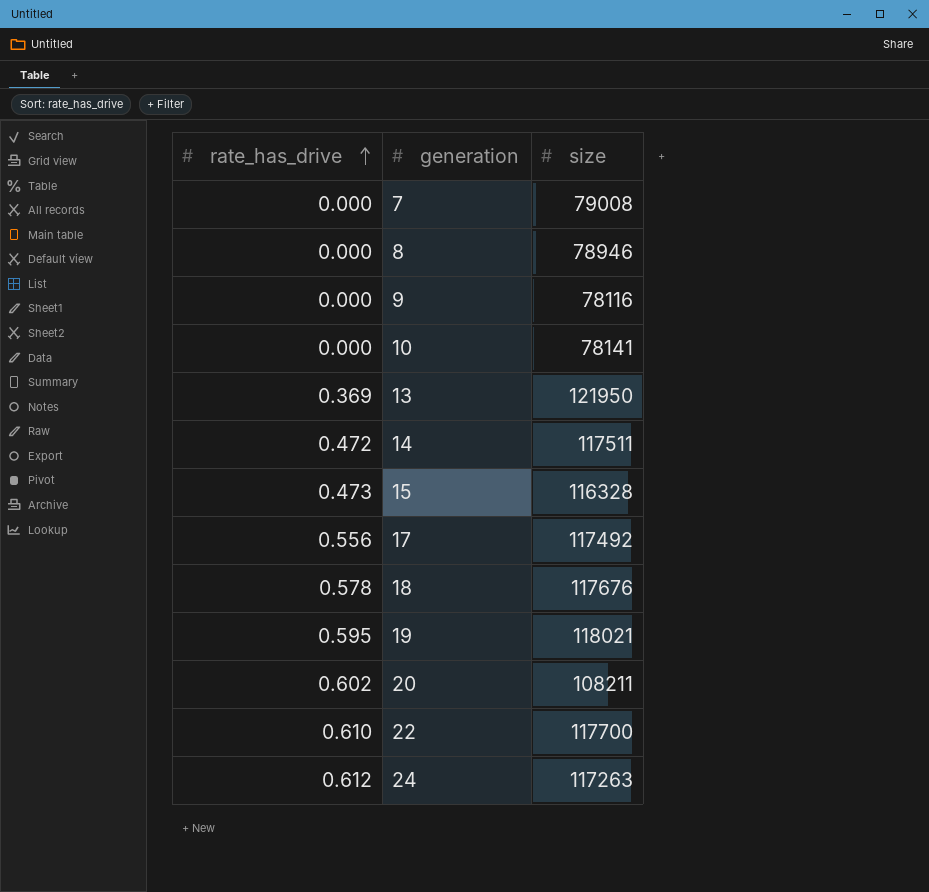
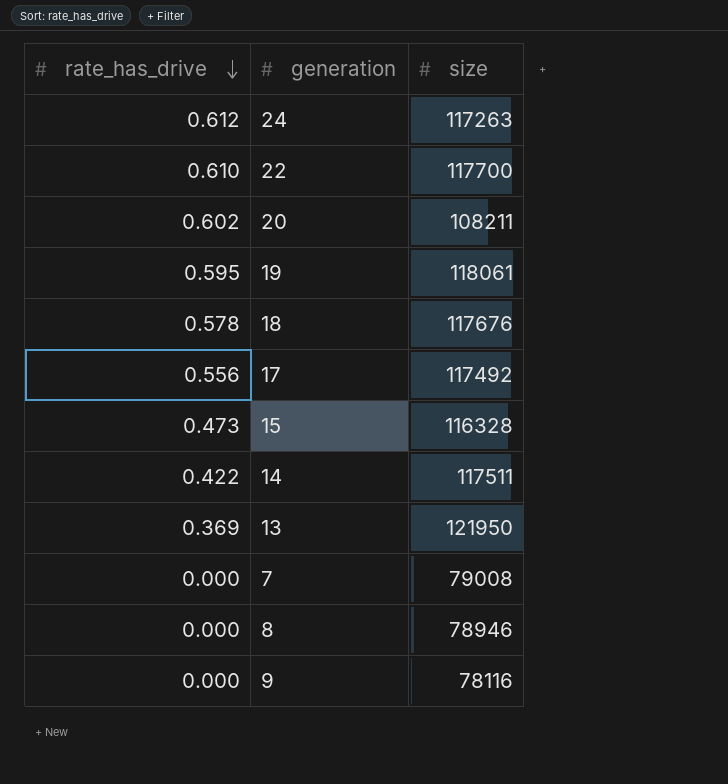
row order: rate_has_drive ascending -> rate_has_drive descending
row 10: 0.000 | 78141 -> none
19 | size: 118021 -> 118061
14 | rate_has_drive: 0.472 -> 0.422

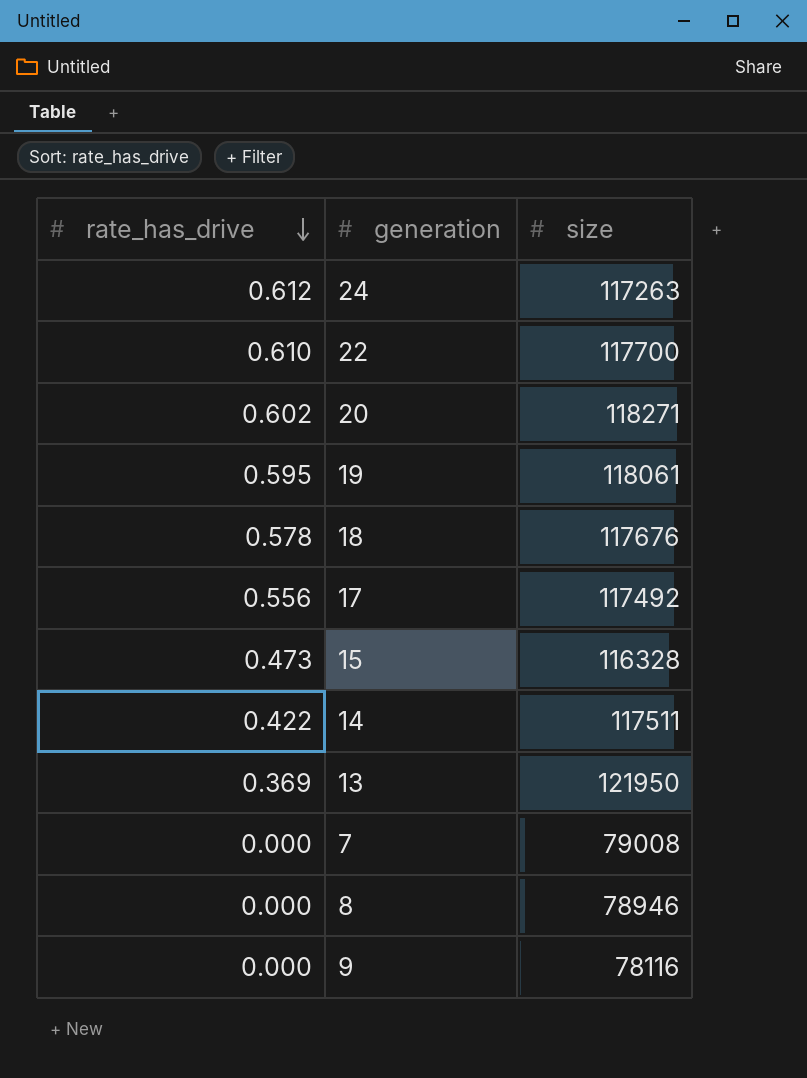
20 | size: 108211 -> 118271

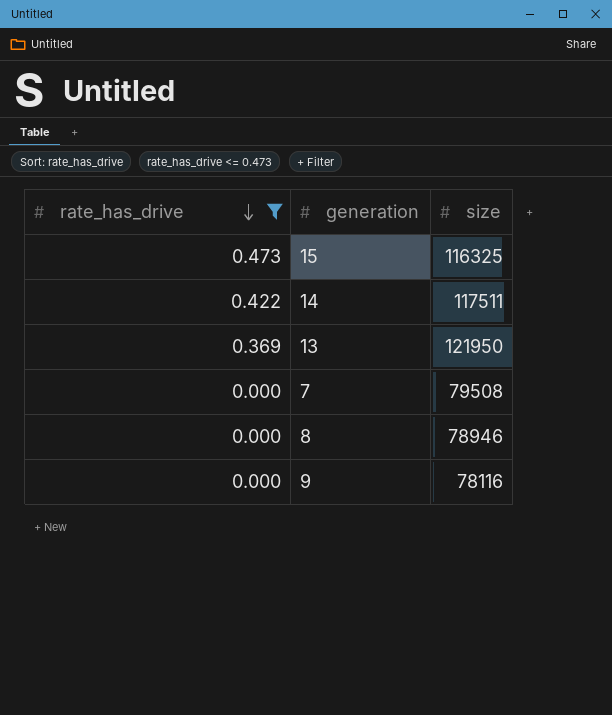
filter: none -> rate_has_drive <= 0.473
15 | size: 116328 -> 116325
7 | size: 79008 -> 79508

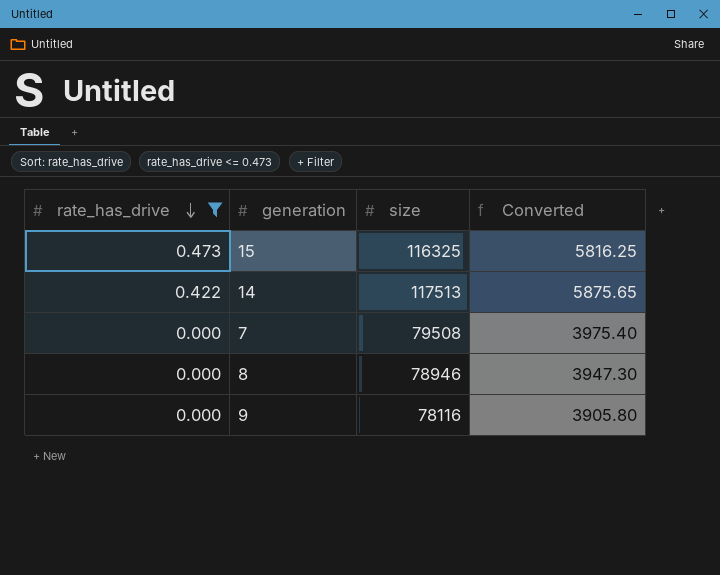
column Converted | formula: none -> [size] * 0.05
row 13: 0.369 | 121950 -> none
14 | size: 117511 -> 117513

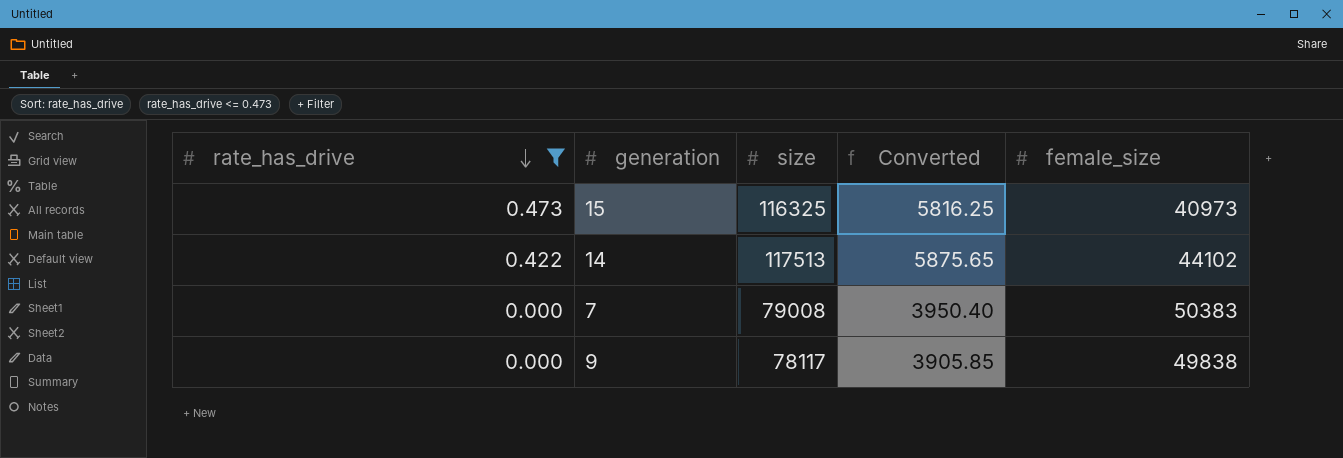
column female_size | position: none -> 5
row 8: 0.000 | 78946 | 3947.30 -> none
7 | size: 79508 -> 79008
7 | Converted: 3975.40 -> 3950.40
9 | size: 78116 -> 78117
9 | Converted: 3905.80 -> 3905.85

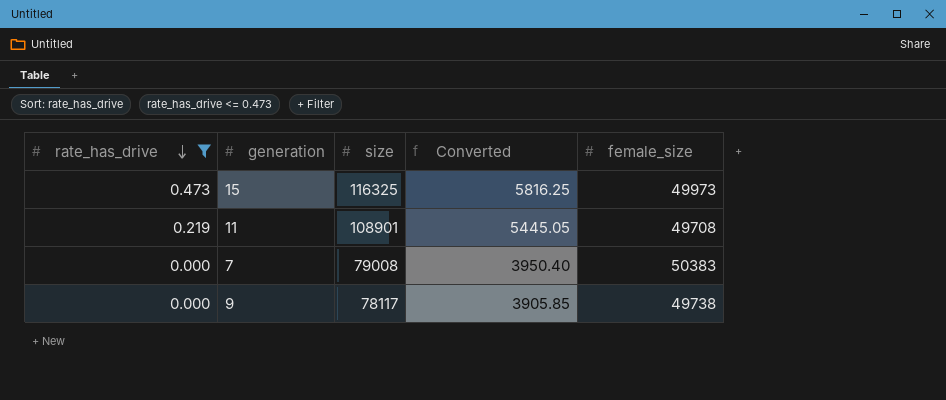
row 14: 0.422 | 117513 | 5875.65 | 44102 -> none
15 | female_size: 40973 -> 49973
row 11: none -> 0.219 | 108901 | 5445.05 | 49708
9 | female_size: 49838 -> 49738

